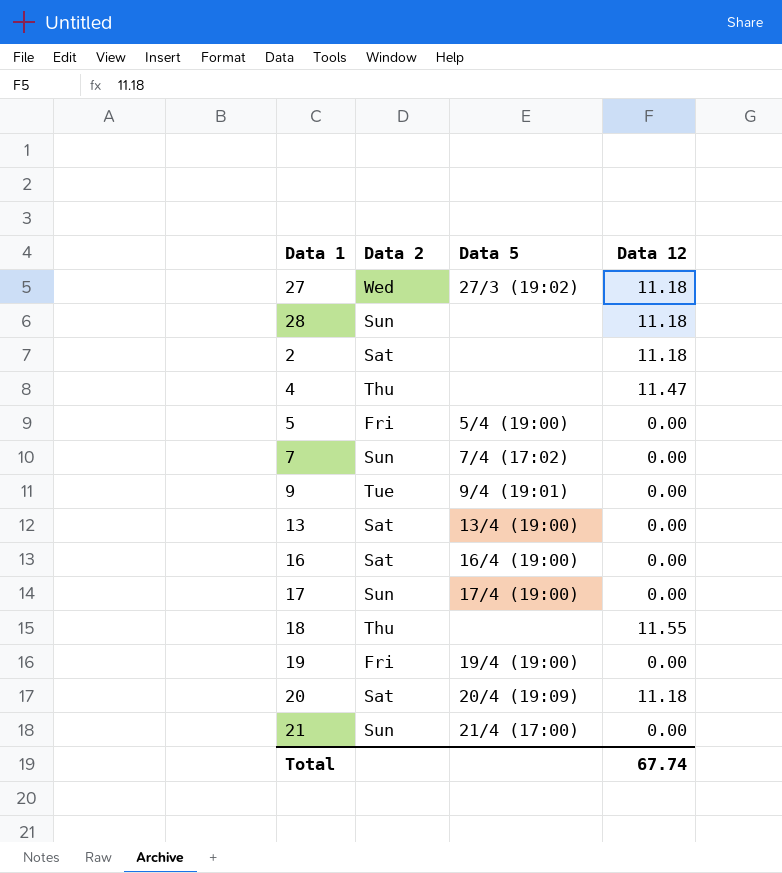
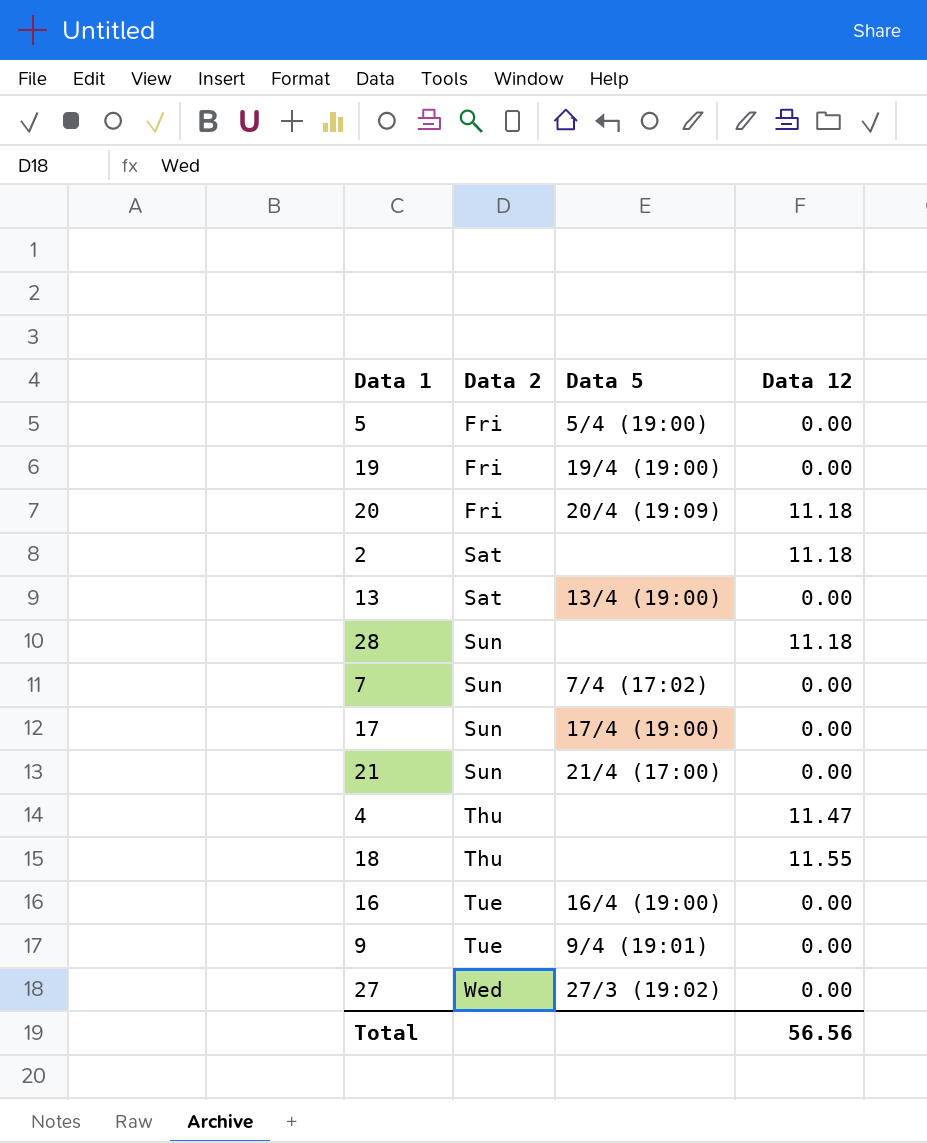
row order: none -> Data 2 ascending
20 | Data 2: Sat -> Fri
16 | Data 2: Sat -> Tue
27 | Data 12: 11.18 -> 0.00
Total | Data 12: 67.74 -> 56.56

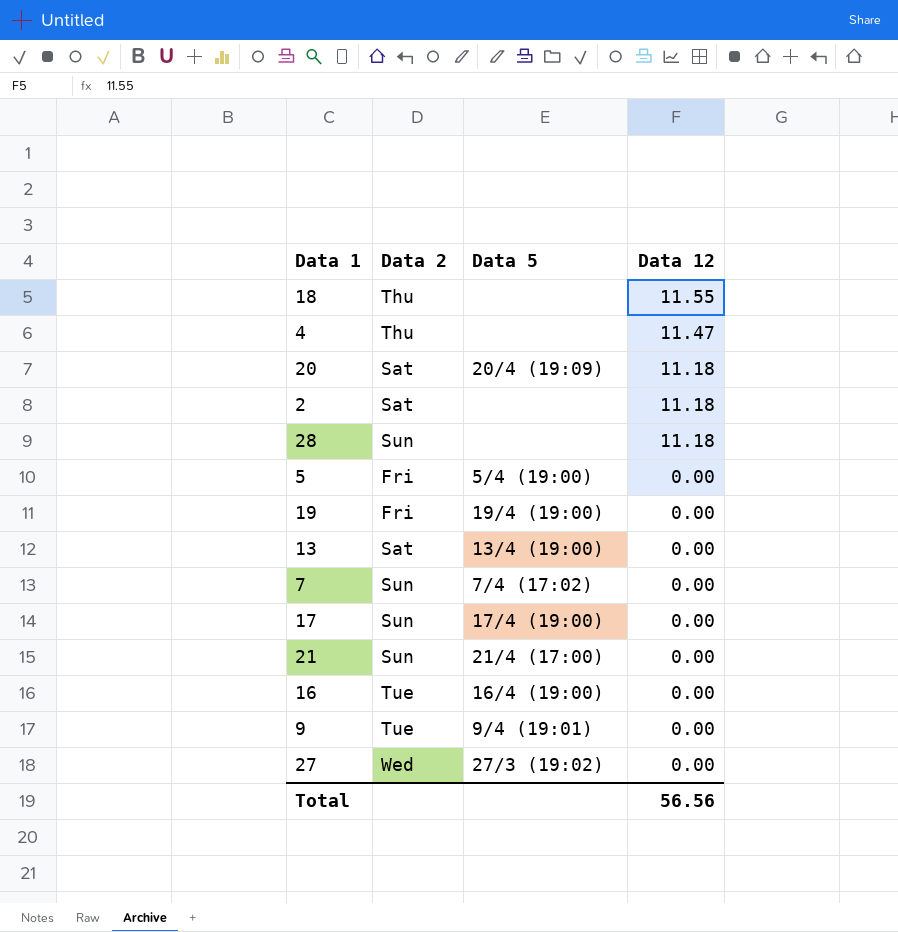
row order: Data 2 ascending -> Data 12 descending
20 | Data 2: Fri -> Sat

